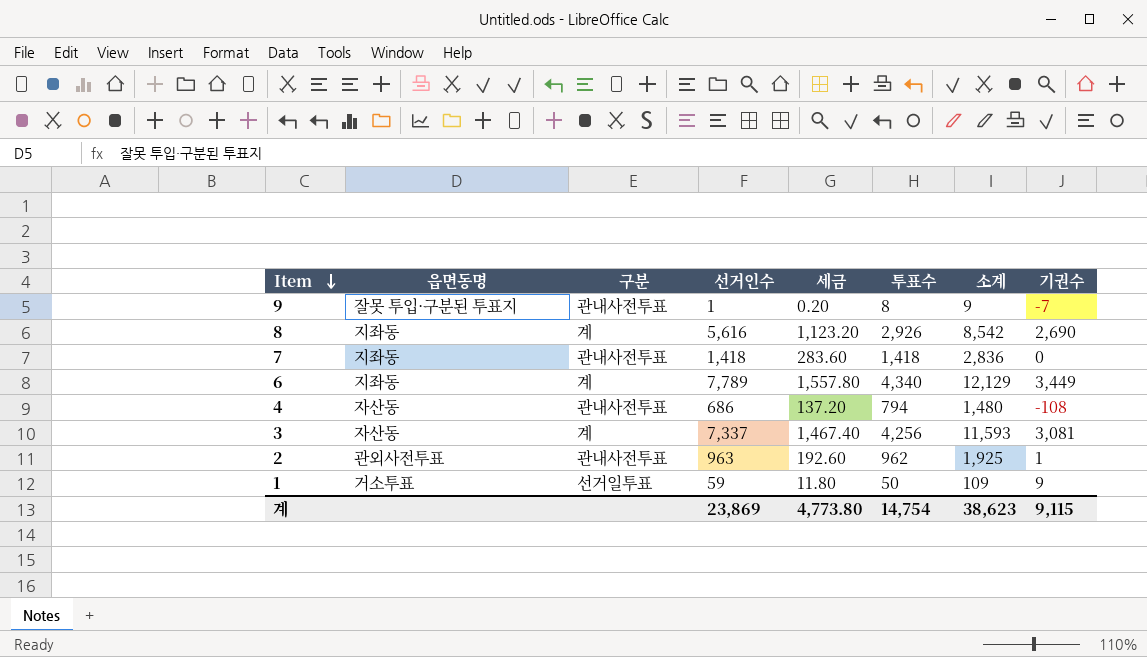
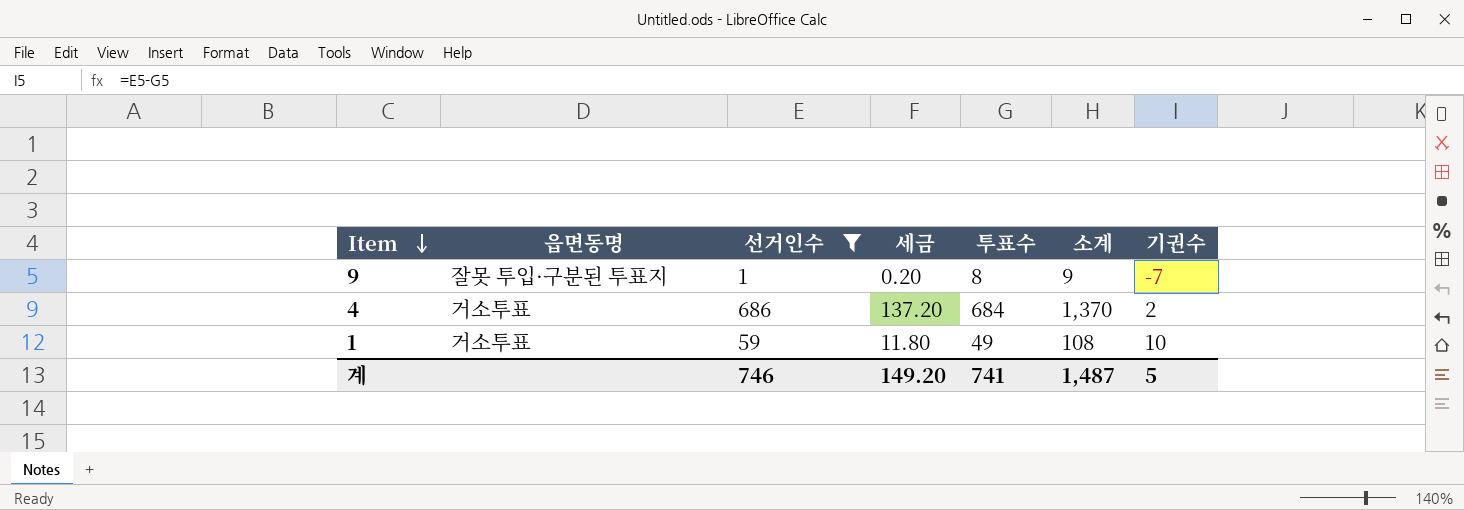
filter: none -> 선거인수 <= 686
column 구분 | position: 3 -> none
4 | 읍면동명: 자산동 -> 거소투표
4 | 투표수: 794 -> 684
4 | 소계: 1,480 -> 1,370
4 | 기권수: -108 -> 2
1 | 투표수: 50 -> 49
1 | 소계: 109 -> 108
1 | 기권수: 9 -> 10
계 | 선거인수: 23,869 -> 746
계 | 세금: 4,773.80 -> 149.20
계 | 투표수: 14,754 -> 741
계 | 소계: 38,623 -> 1,487
계 | 기권수: 9,115 -> 5

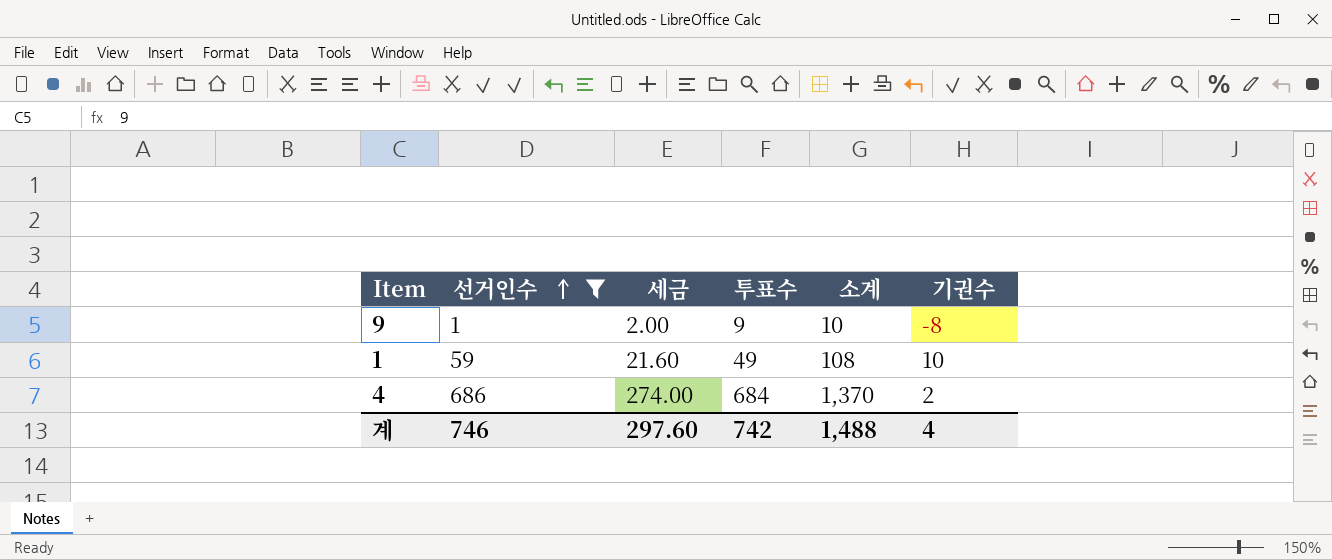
row order: Item descending -> 선거인수 ascending
column 읍면동명 | position: 2 -> none
column 세금 | formula: [선거인수] * 0.2 -> [소계] * 0.2
9 | 투표수: 8 -> 9
9 | 소계: 9 -> 10
9 | 기권수: -7 -> -8
계 | 세금: 149.20 -> 297.60
계 | 투표수: 741 -> 742
계 | 소계: 1,487 -> 1,488
계 | 기권수: 5 -> 4

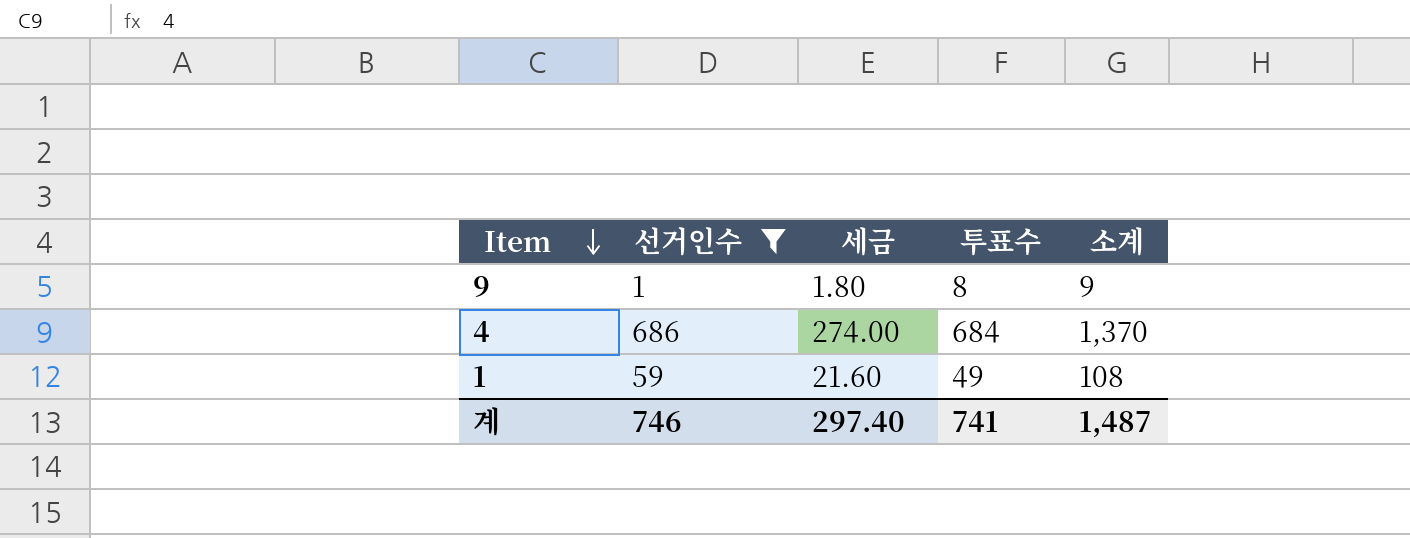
row order: 선거인수 ascending -> Item descending
column 기권수 | formula: [선거인수] - [투표수] -> none
9 | 세금: 2.00 -> 1.80
9 | 투표수: 9 -> 8
9 | 소계: 10 -> 9
계 | 세금: 297.60 -> 297.40
계 | 투표수: 742 -> 741
계 | 소계: 1,488 -> 1,487

